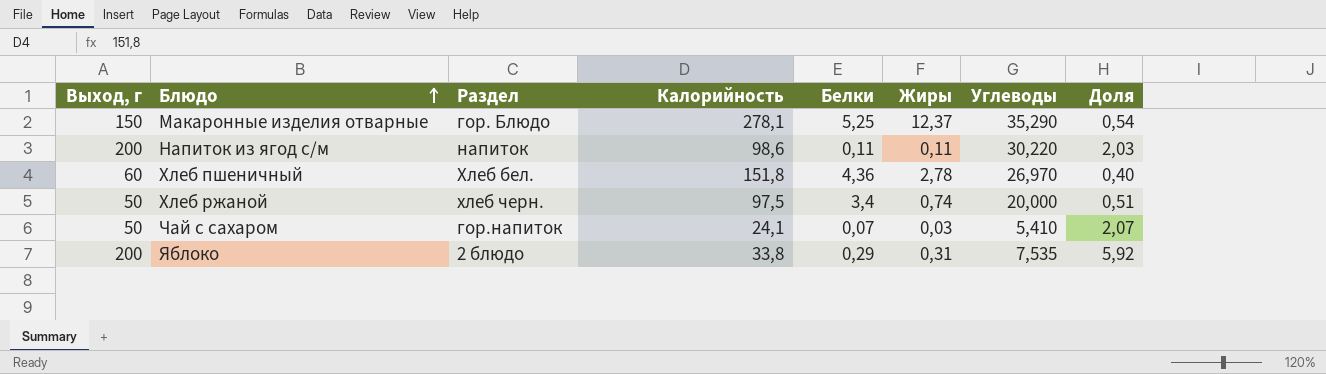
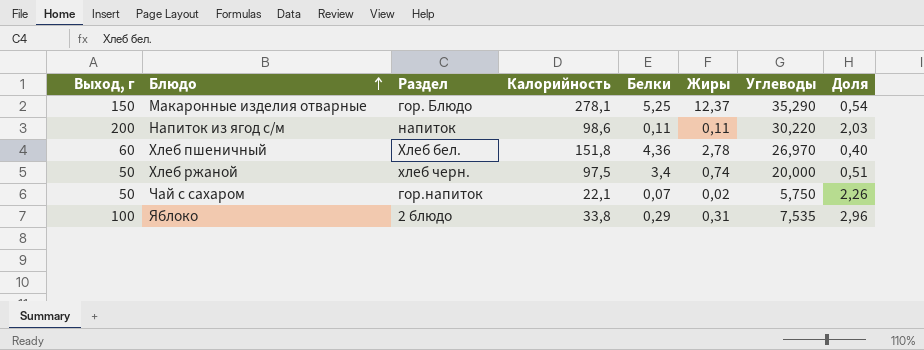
Чай с сахаром | Калорийность: 24,1 -> 22,1
Чай с сахаром | Жиры: 0,03 -> 0,02
Чай с сахаром | Углеводы: 5,410 -> 5,750
Чай с сахаром | Доля: 2,07 -> 2,26
Яблоко | Выход, г: 200 -> 100
Яблоко | Доля: 5,92 -> 2,96

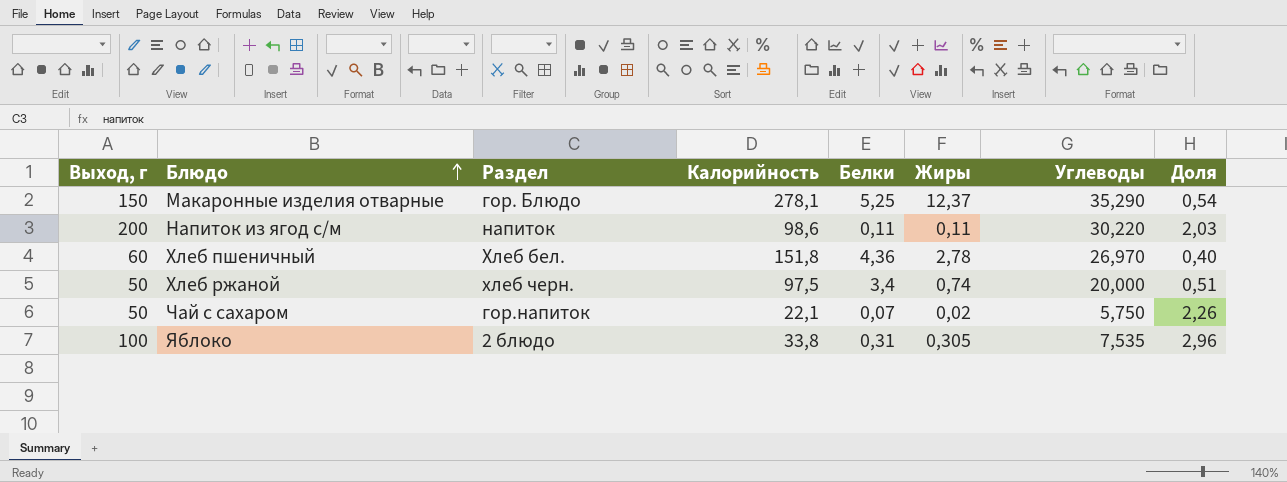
Яблоко | Белки: 0,29 -> 0,31
Яблоко | Жиры: 0,31 -> 0,305

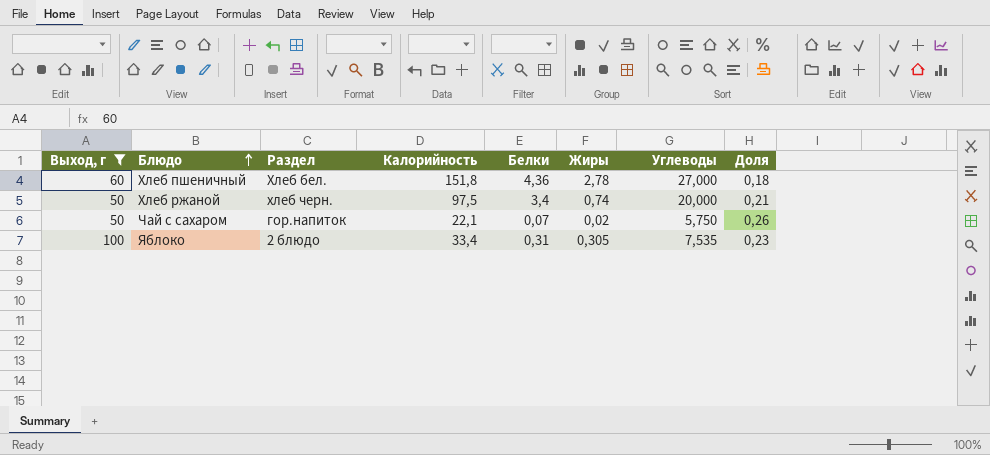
filter: none -> Выход, г <= 100
column Доля | formula: [Выход, г] / [Калорийность] -> [Углеводы] / [Калорийность]
Хлеб пшеничный | Углеводы: 26,970 -> 27,000
Яблоко | Калорийность: 33,8 -> 33,4

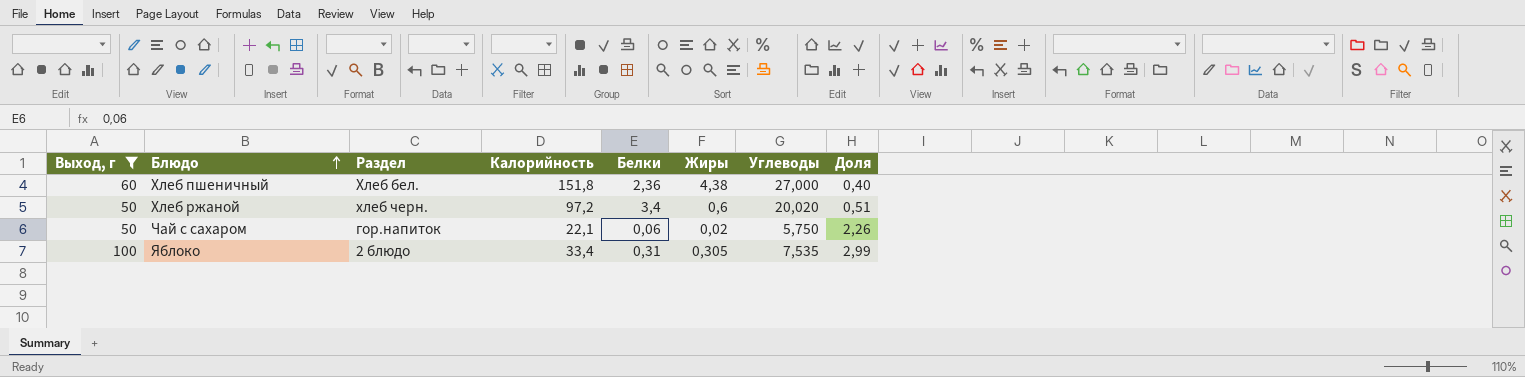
column Доля | formula: [Углеводы] / [Калорийность] -> [Выход, г] / [Калорийность]
Хлеб пшеничный | Белки: 4,36 -> 2,36
Хлеб пшеничный | Жиры: 2,78 -> 4,38
Хлеб ржаной | Калорийность: 97,5 -> 97,2
Хлеб ржаной | Жиры: 0,74 -> 0,6
Хлеб ржаной | Углеводы: 20,000 -> 20,020
Чай с сахаром | Белки: 0,07 -> 0,06

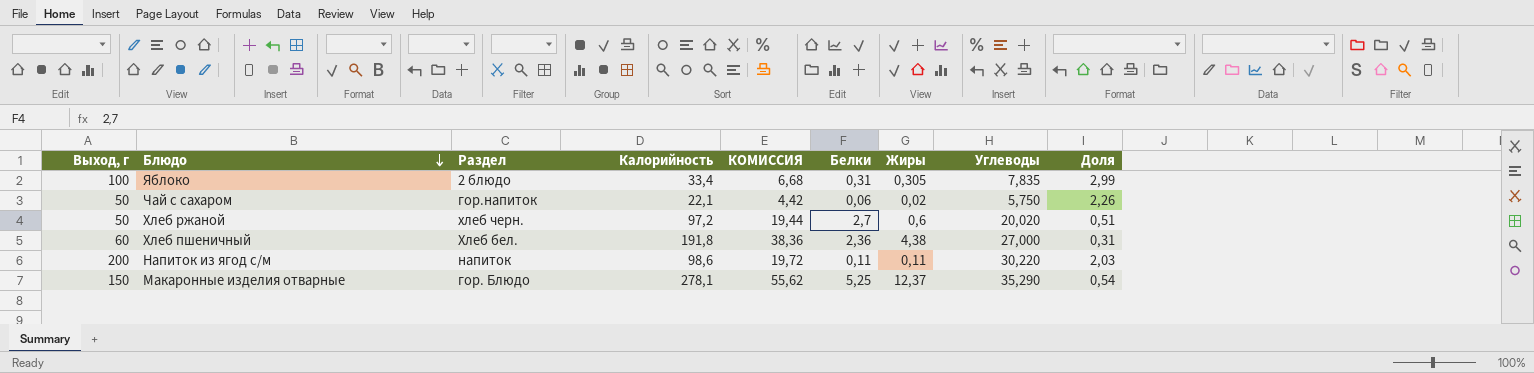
filter: Выход, г <= 100 -> none
row order: Блюдо ascending -> Блюдо descending
column КОМИССИЯ | formula: none -> [Калорийность] * 0,2
Яблоко | Углеводы: 7,535 -> 7,835
Хлеб ржаной | Белки: 3,4 -> 2,7
Хлеб пшеничный | Калорийность: 151,8 -> 191,8
Хлеб пшеничный | Доля: 0,40 -> 0,31

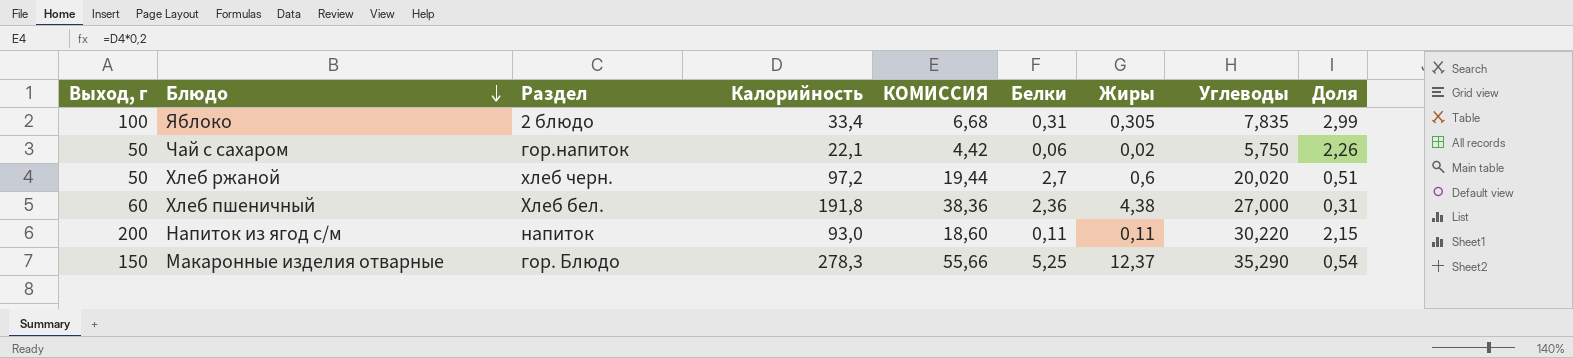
Напиток из ягод с/м | Калорийность: 98,6 -> 93,0
Напиток из ягод с/м | КОМИССИЯ: 19,72 -> 18,60
Напиток из ягод с/м | Доля: 2,03 -> 2,15
Макаронные изделия отварные | Калорийность: 278,1 -> 278,3
Макаронные изделия отварные | КОМИССИЯ: 55,62 -> 55,66

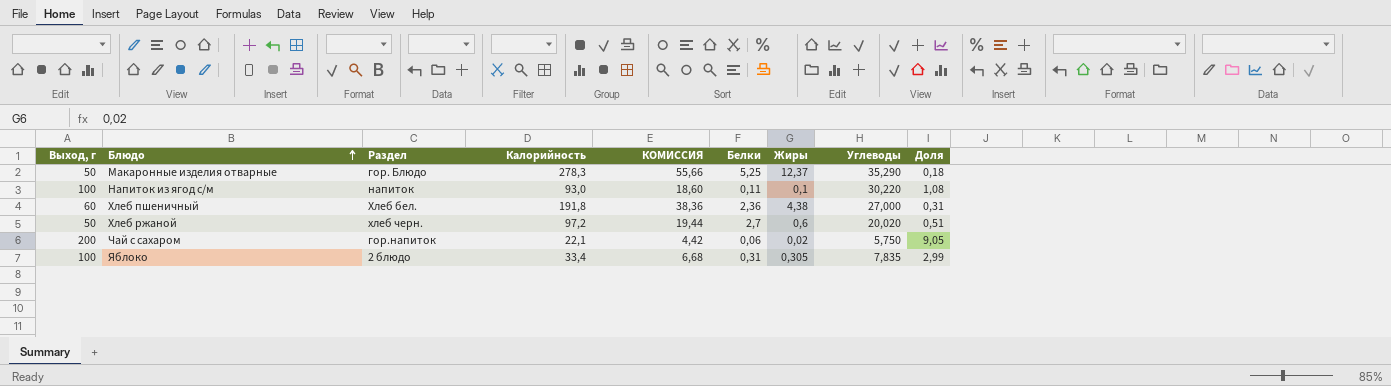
row order: Блюдо descending -> Блюдо ascending
Макаронные изделия отварные | Выход, г: 150 -> 50
Макаронные изделия отварные | Доля: 0,54 -> 0,18
Напиток из ягод с/м | Выход, г: 200 -> 100
Напиток из ягод с/м | Жиры: 0,11 -> 0,1
Напиток из ягод с/м | Доля: 2,15 -> 1,08
Чай с сахаром | Выход, г: 50 -> 200
Чай с сахаром | Доля: 2,26 -> 9,05

